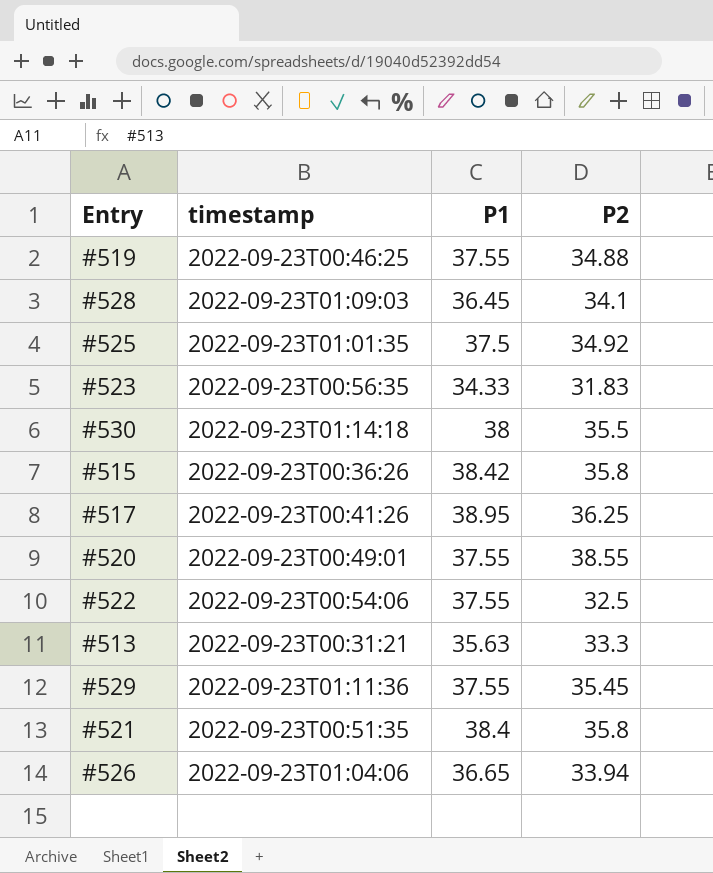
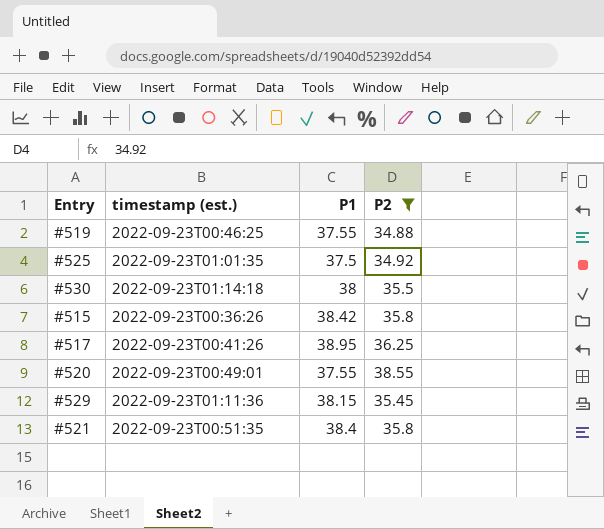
filter: none -> P2 >= 34.88
column name: timestamp -> timestamp (est.)
#529 | P1: 37.55 -> 38.15

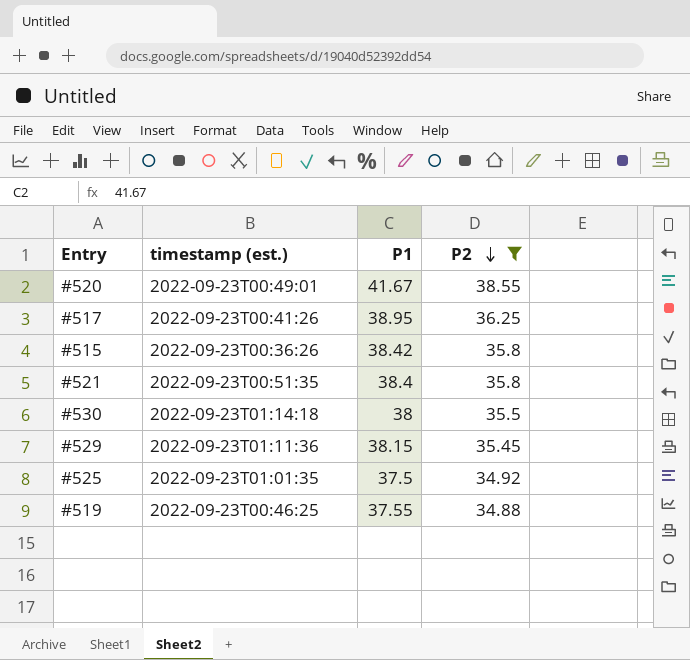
row order: none -> P2 descending
#520 | P1: 37.55 -> 41.67

